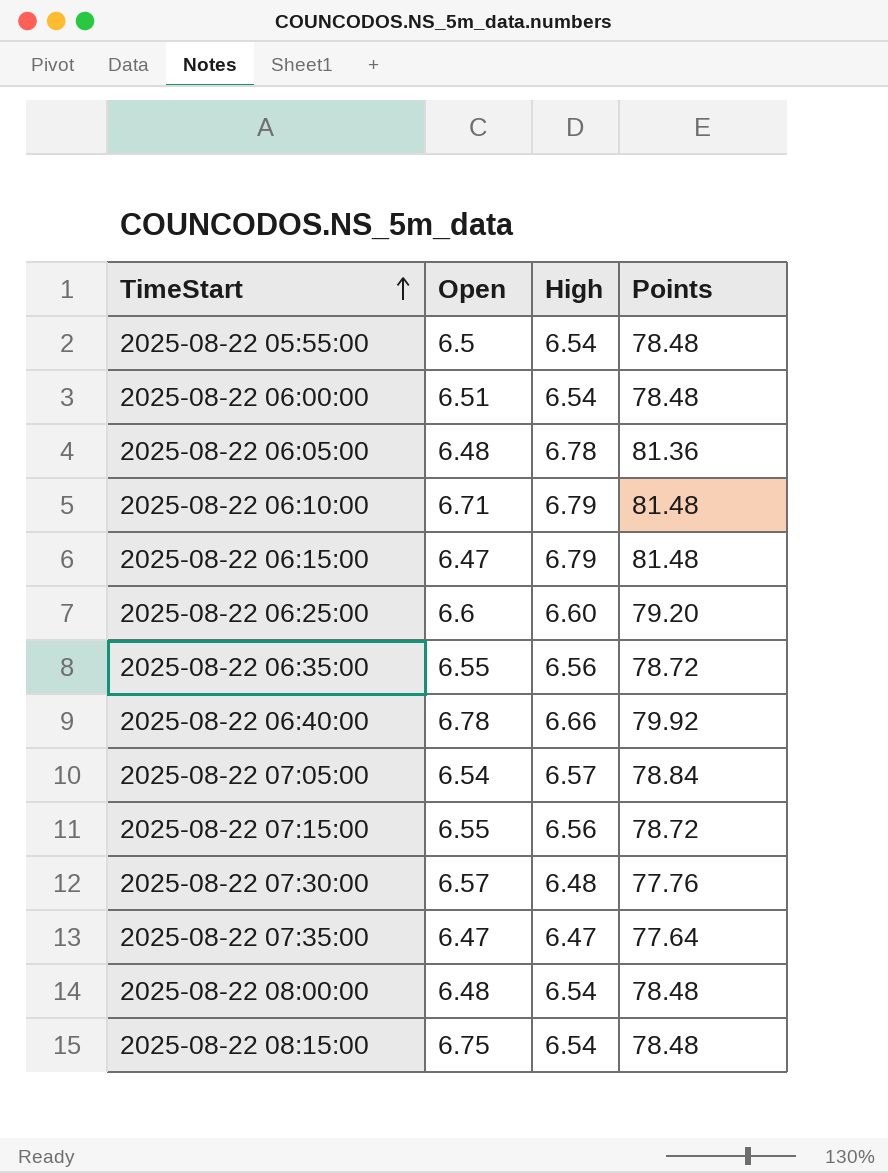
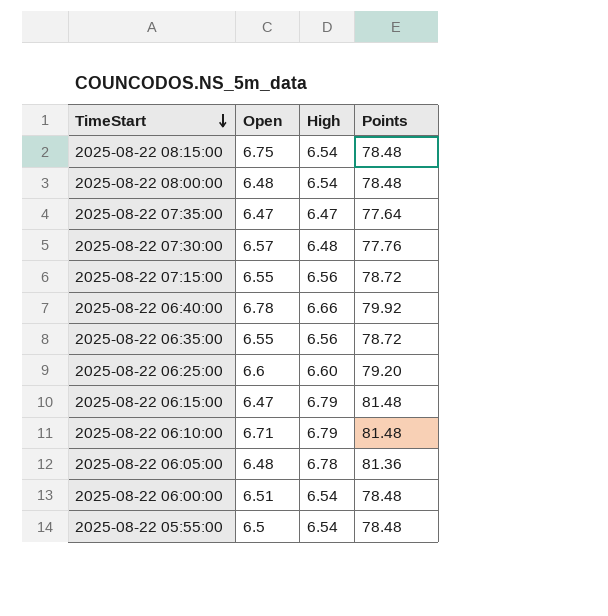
row order: TimeStart ascending -> TimeStart descending
row 2025-08-22 07:05:00: 6.54 | 6.57 | 78.84 -> none

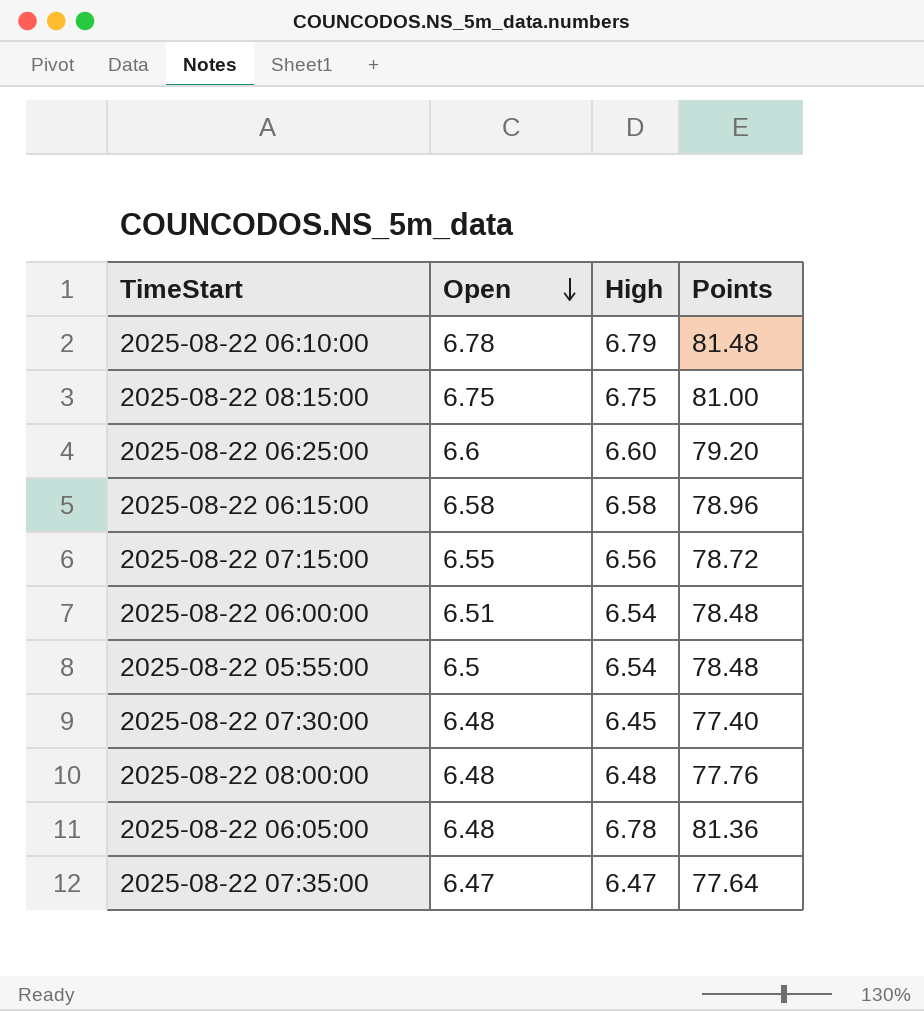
row order: TimeStart descending -> Open descending
row 2025-08-22 06:40:00: 6.78 | 6.66 | 79.92 -> none
row 2025-08-22 06:35:00: 6.55 | 6.56 | 78.72 -> none
2025-08-22 06:10:00 | Open: 6.71 -> 6.78
2025-08-22 08:15:00 | High: 6.54 -> 6.75
2025-08-22 08:15:00 | Points: 78.48 -> 81.00
2025-08-22 06:15:00 | Open: 6.47 -> 6.58
2025-08-22 06:15:00 | High: 6.79 -> 6.58
2025-08-22 06:15:00 | Points: 81.48 -> 78.96
2025-08-22 07:30:00 | Open: 6.57 -> 6.48
2025-08-22 07:30:00 | High: 6.48 -> 6.45
2025-08-22 07:30:00 | Points: 77.76 -> 77.40
2025-08-22 08:00:00 | High: 6.54 -> 6.48
2025-08-22 08:00:00 | Points: 78.48 -> 77.76

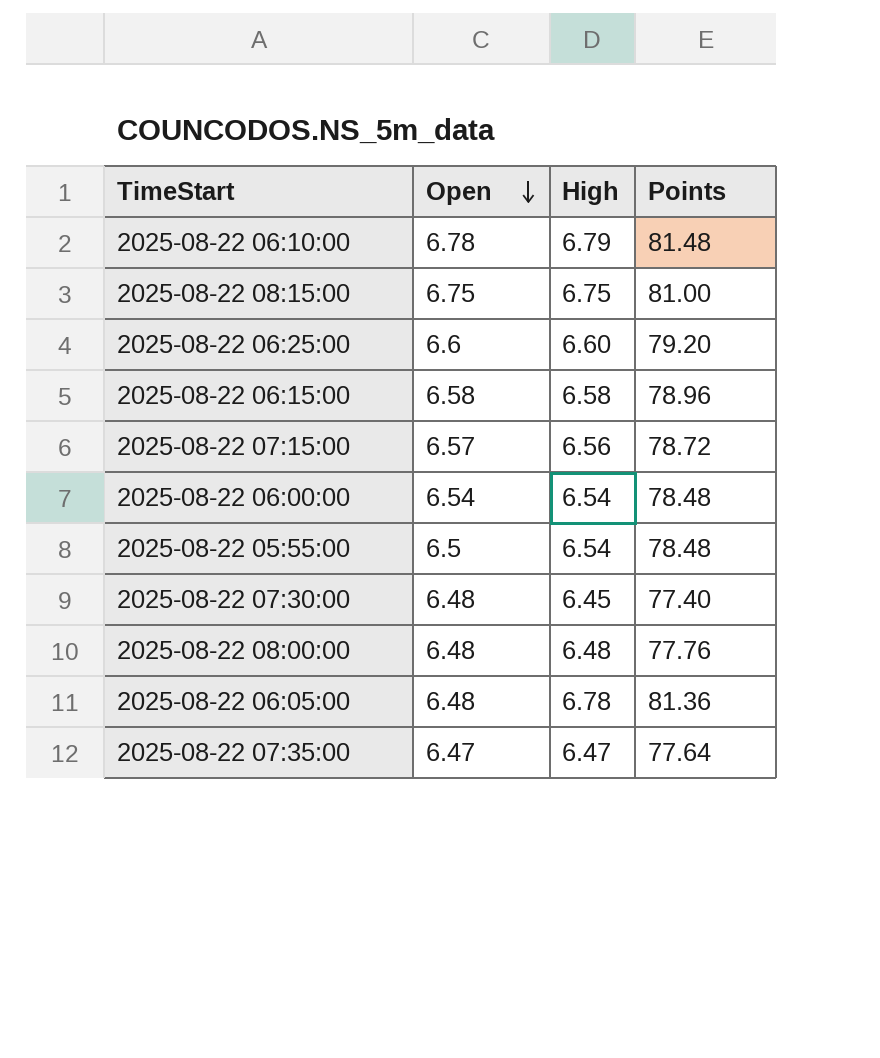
2025-08-22 07:15:00 | Open: 6.55 -> 6.57
2025-08-22 06:00:00 | Open: 6.51 -> 6.54

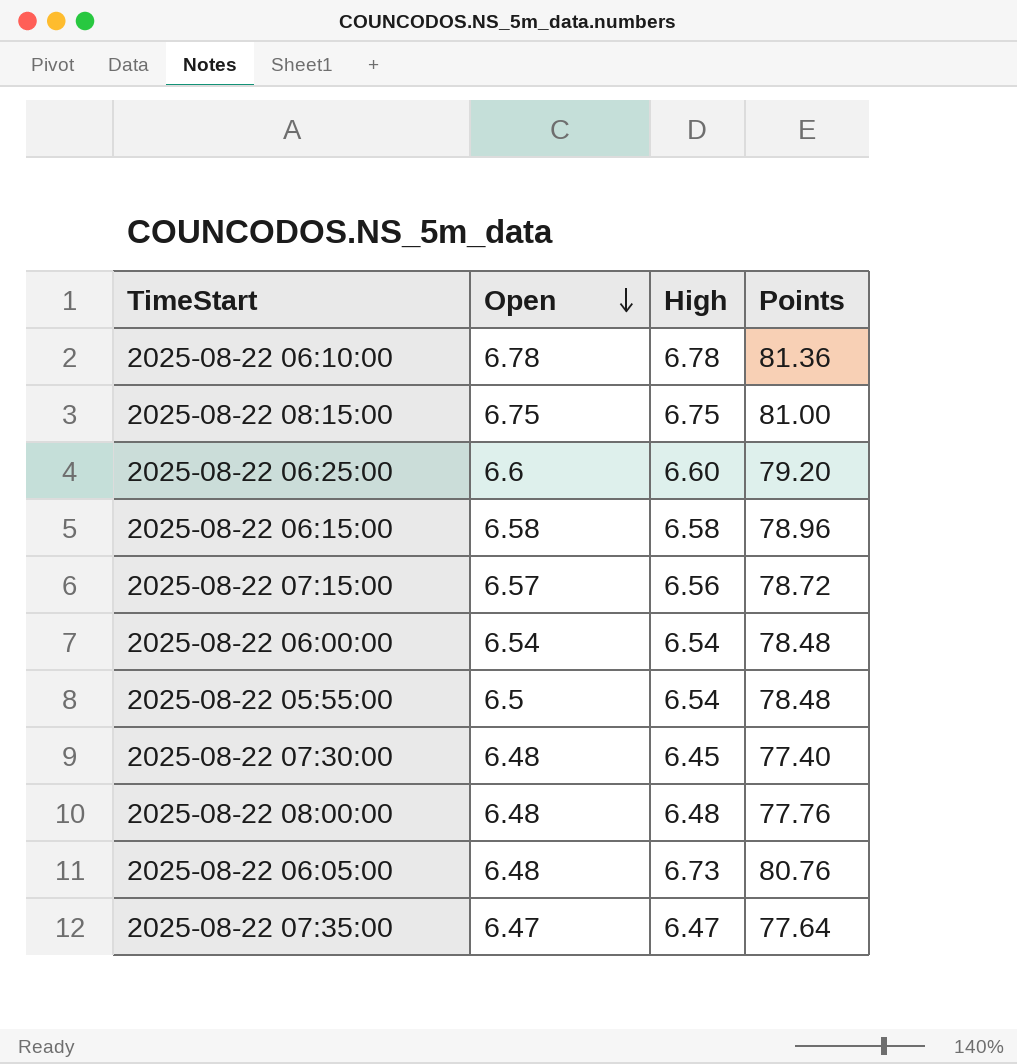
2025-08-22 06:10:00 | High: 6.79 -> 6.78
2025-08-22 06:10:00 | Points: 81.48 -> 81.36
2025-08-22 06:05:00 | High: 6.78 -> 6.73
2025-08-22 06:05:00 | Points: 81.36 -> 80.76

